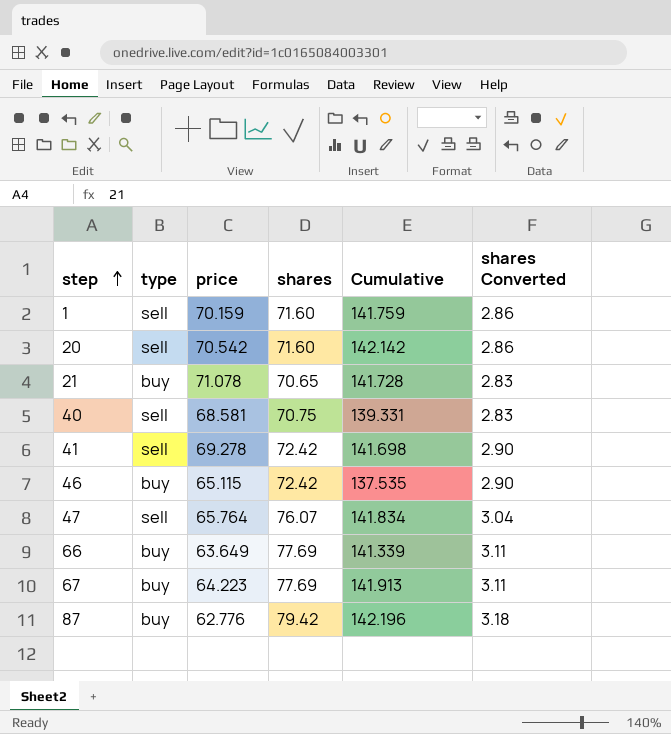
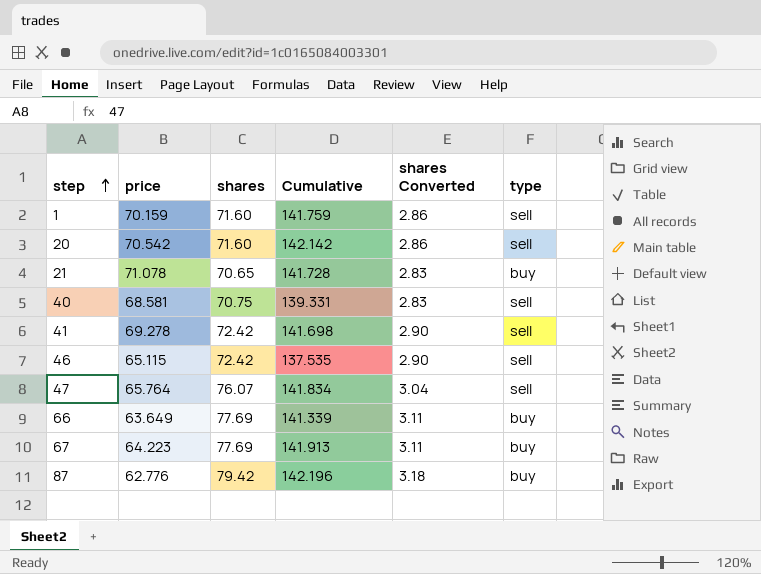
column type | position: 2 -> 6
46 | type: buy -> sell

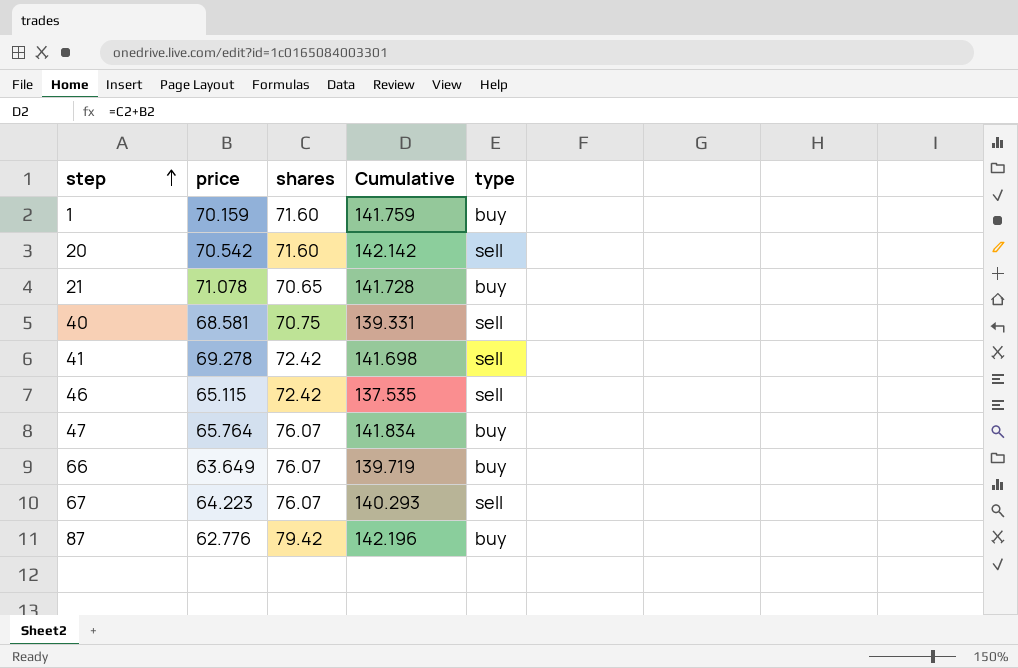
column shares Converted | formula: [shares] * 0.04 -> none
1 | type: sell -> buy
47 | type: sell -> buy
66 | shares: 77.69 -> 76.07
66 | Cumulative: 141.339 -> 139.719
67 | shares: 77.69 -> 76.07
67 | Cumulative: 141.913 -> 140.293
67 | type: buy -> sell

